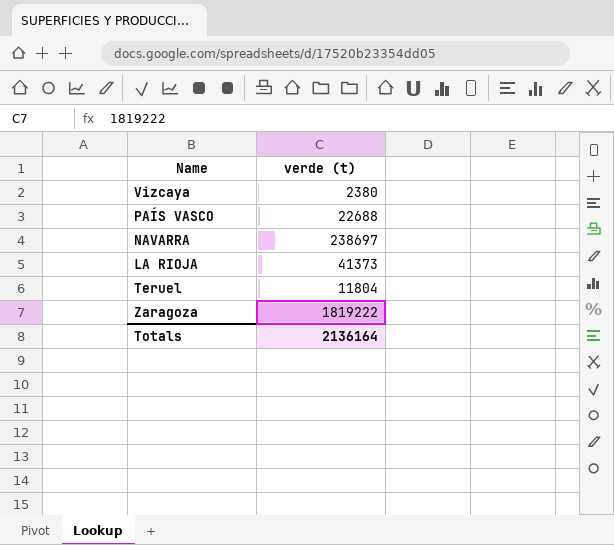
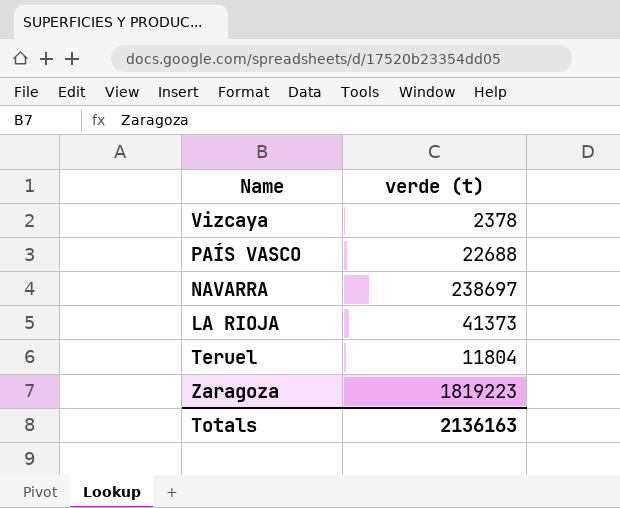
Vizcaya | verde (t): 2380 -> 2378
Zaragoza | verde (t): 1819222 -> 1819223
Totals | verde (t): 2136164 -> 2136163

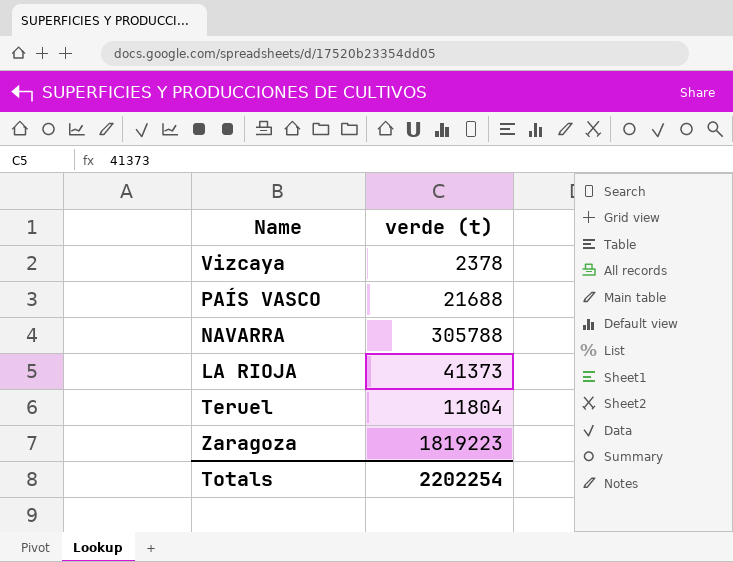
PAÍS VASCO | verde (t): 22688 -> 21688
NAVARRA | verde (t): 238697 -> 305788
Totals | verde (t): 2136163 -> 2202254

